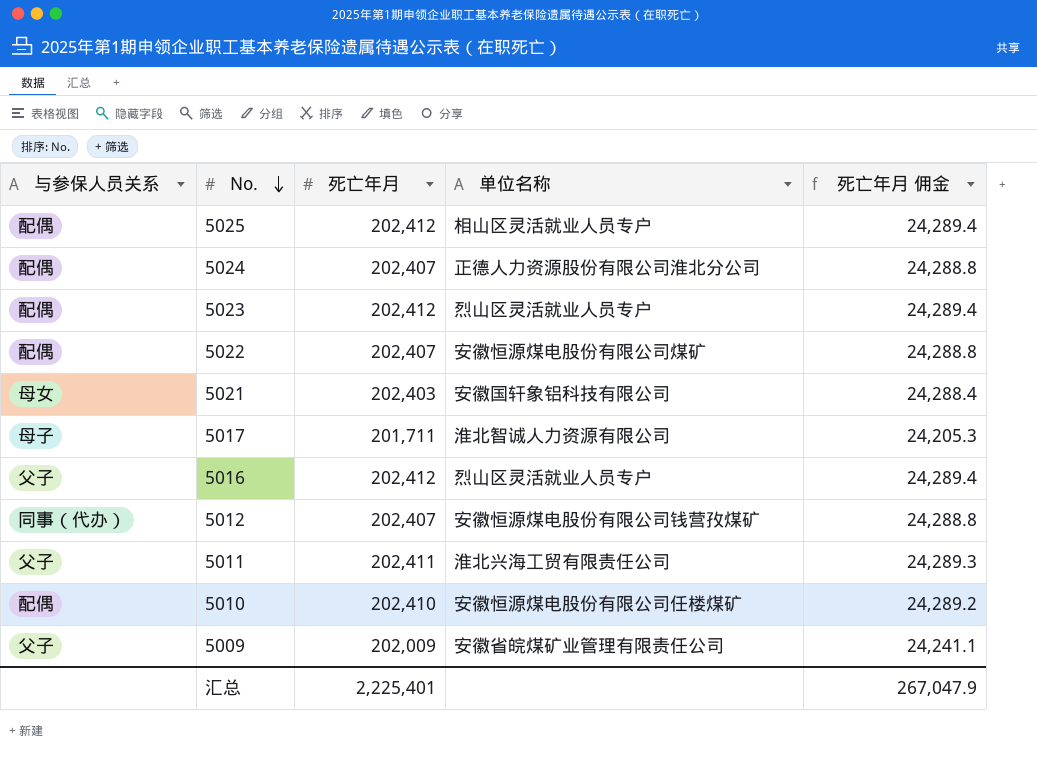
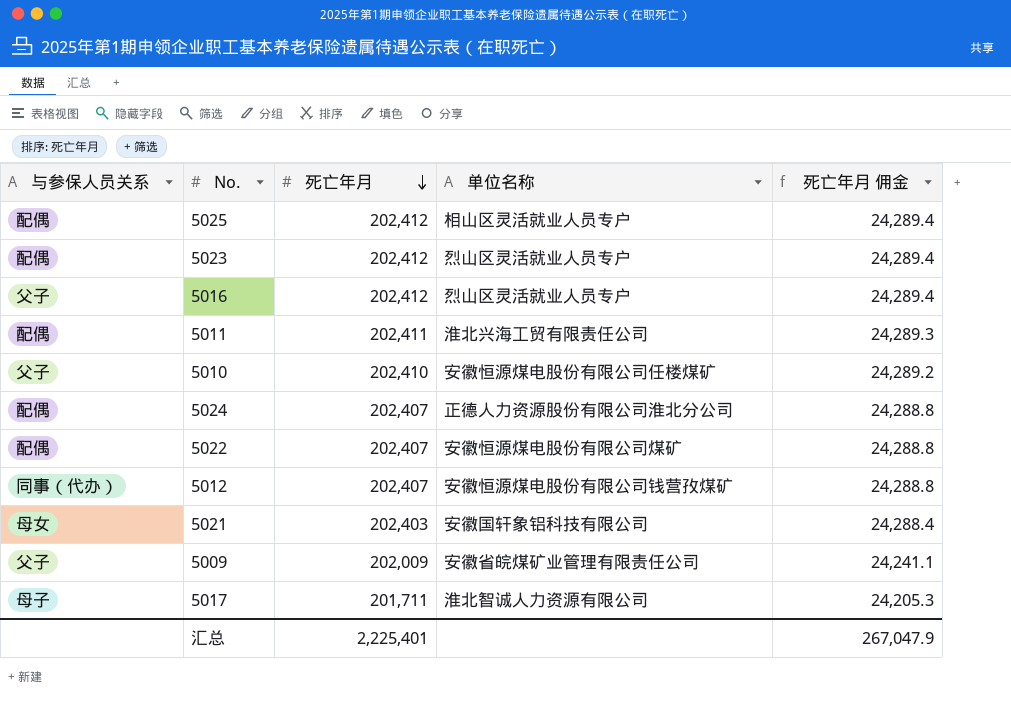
row order: No. descending -> 死亡年月 descending
5011 | 与参保人员关系: 父子 -> 配偶
5010 | 与参保人员关系: 配偶 -> 父子

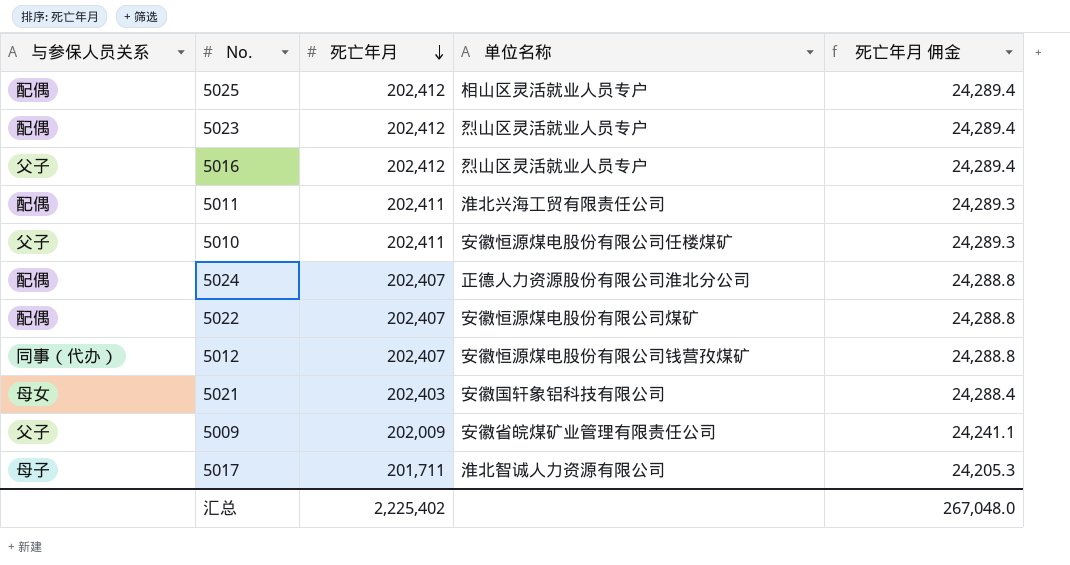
5010 | 死亡年月: 202,410 -> 202,411
5010 | 死亡年月 佣金: 24,289.2 -> 24,289.3
汇总 | 死亡年月: 2,225,401 -> 2,225,402
汇总 | 死亡年月 佣金: 267,047.9 -> 267,048.0

